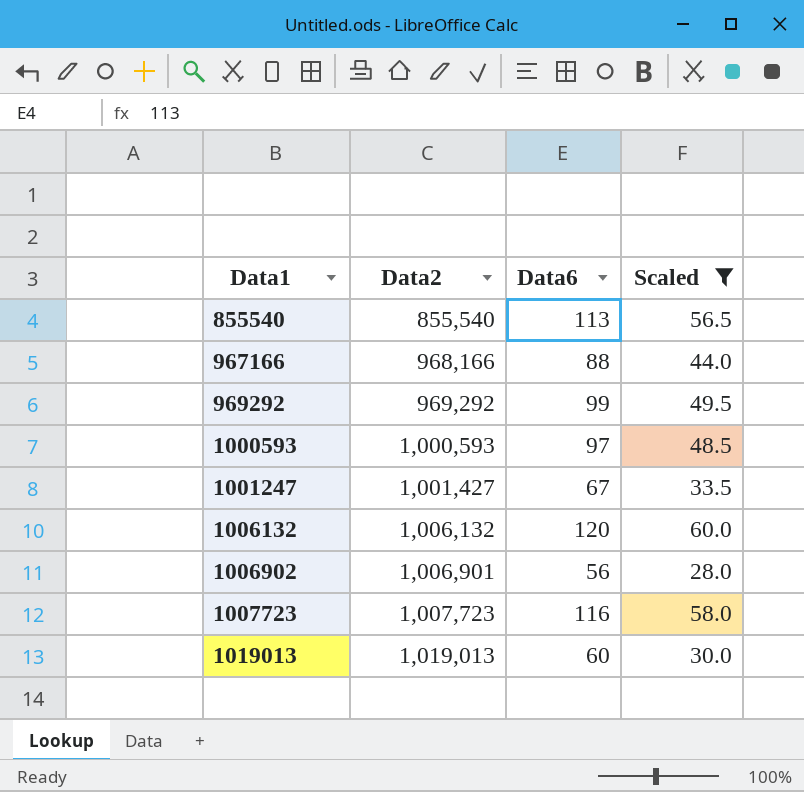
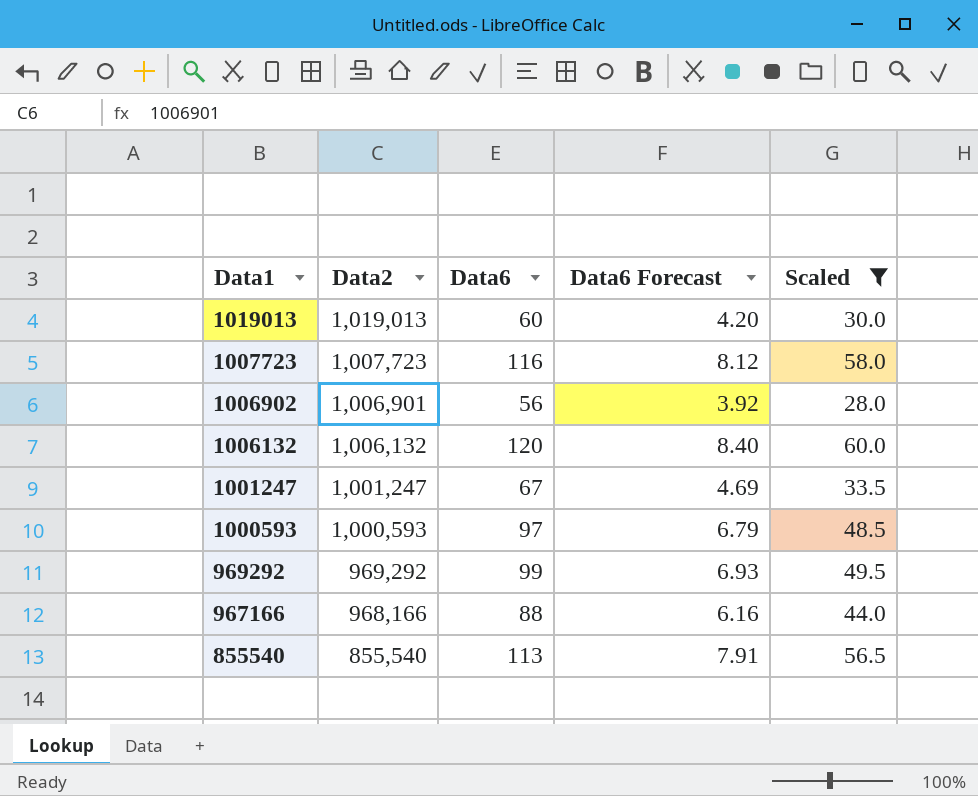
row order: Data1 ascending -> Data1 descending
column Data6 Forecast | formula: none -> [Data6] * 0.07
1001247 | Data2: 1,001,427 -> 1,001,247

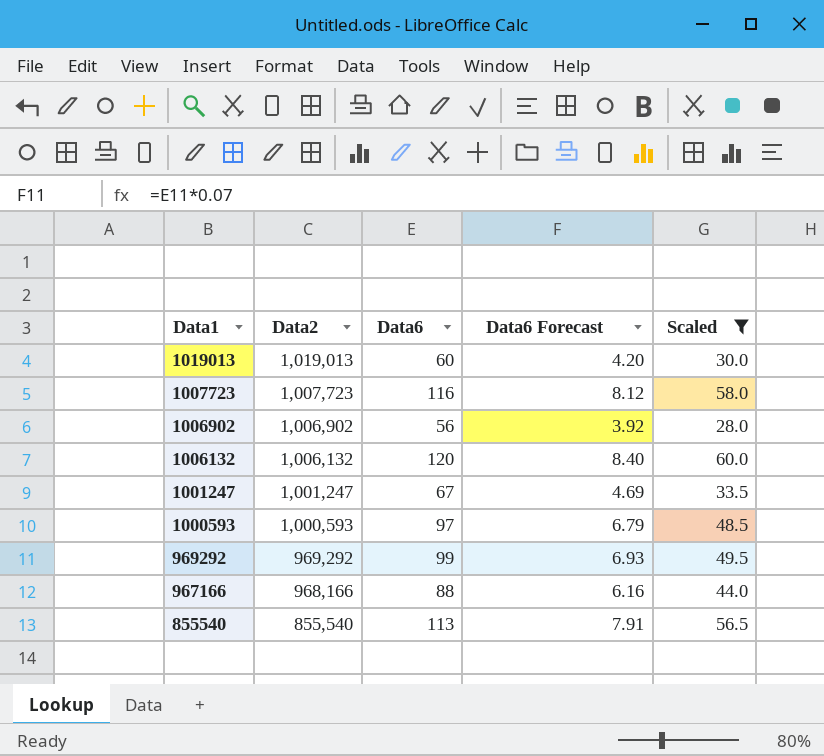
1006902 | Data2: 1,006,901 -> 1,006,902

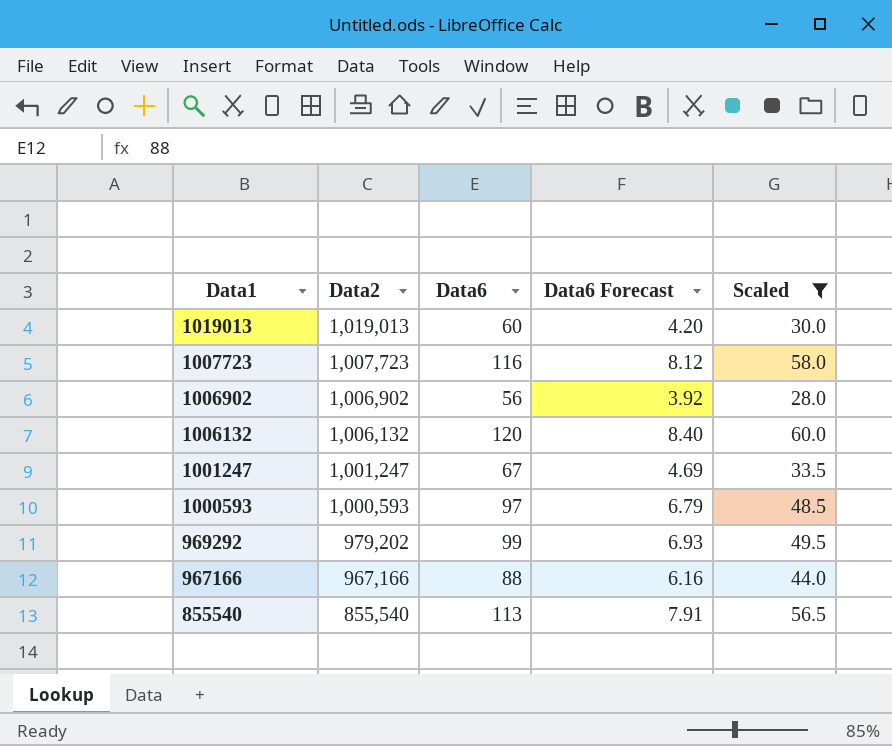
969292 | Data2: 969,292 -> 979,202
967166 | Data2: 968,166 -> 967,166

